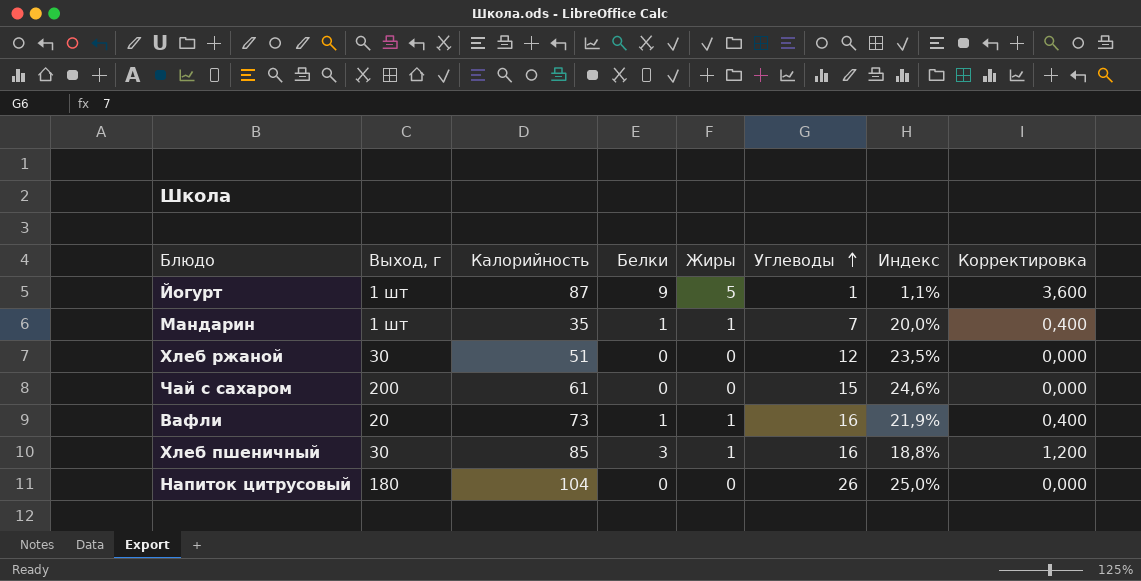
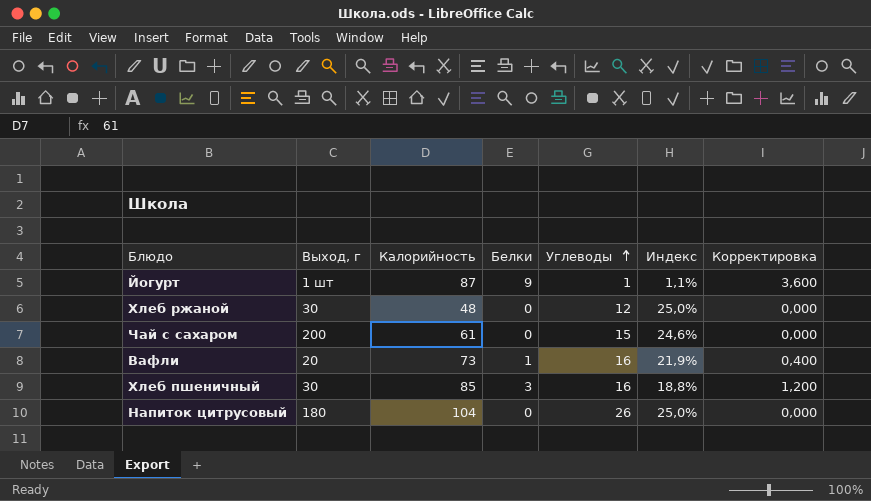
column Жиры | position: 5 -> none
row Мандарин: 1 шт | 35 | 1 | 1 | 7 | 20,0% | 0,400 -> none
Хлеб ржаной | Калорийность: 51 -> 48
Хлеб ржаной | Индекс: 23,5% -> 25,0%

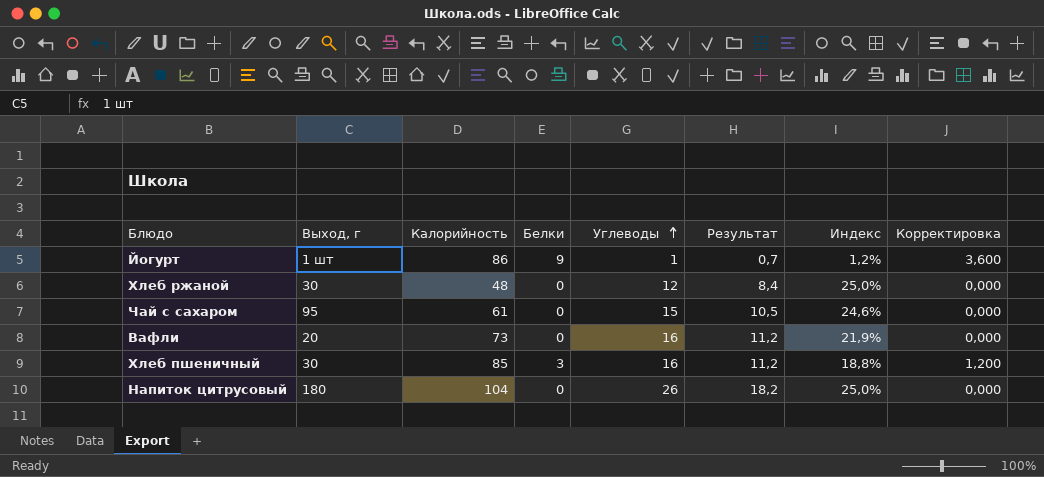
column Результат | formula: none -> [Углеводы] * 0,7
Йогурт | Калорийность: 87 -> 86
Йогурт | Индекс: 1,1% -> 1,2%
Чай с сахаром | Выход, г: 200 -> 95
Вафли | Белки: 1 -> 0
Вафли | Корректировка: 0,400 -> 0,000

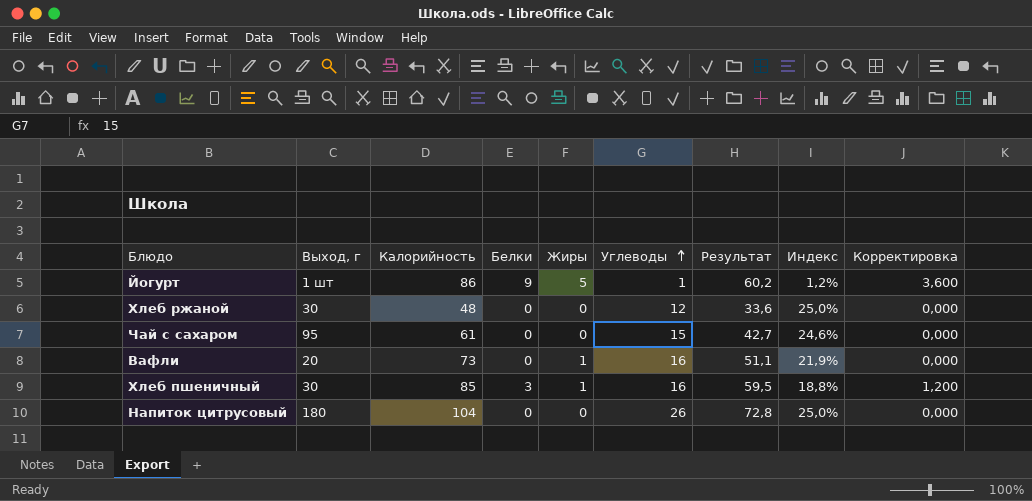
column Жиры | position: none -> 5
column Результат | formula: [Углеводы] * 0,7 -> [Калорийность] * 0,7

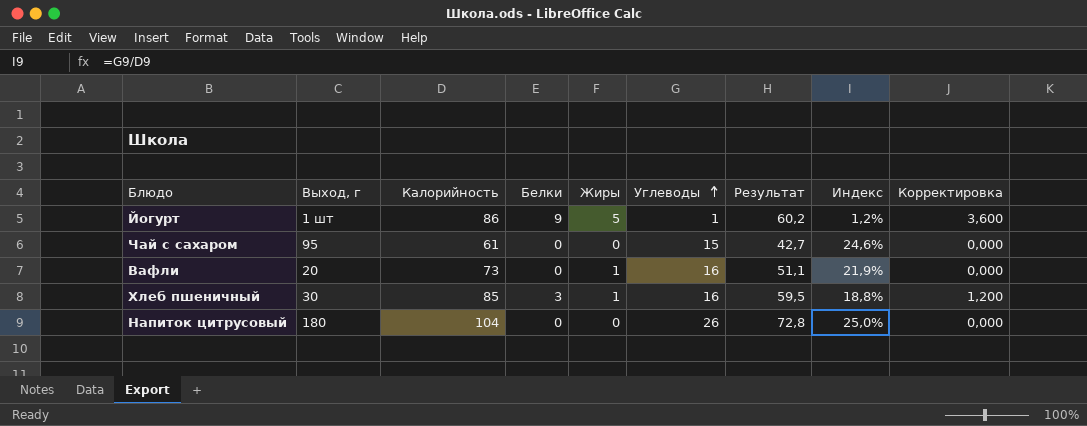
row Хлеб ржаной: 30 | 48 | 0 | 0 | 12 | 33,6 | 25,0% | 0,000 -> none

